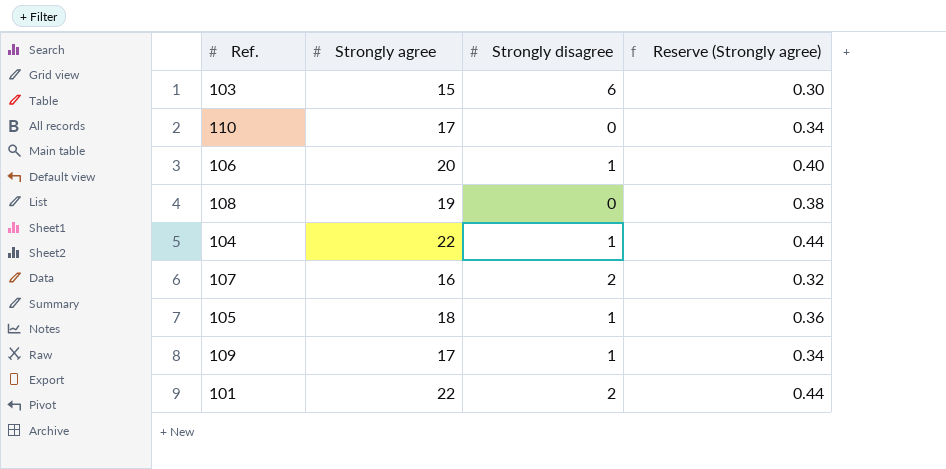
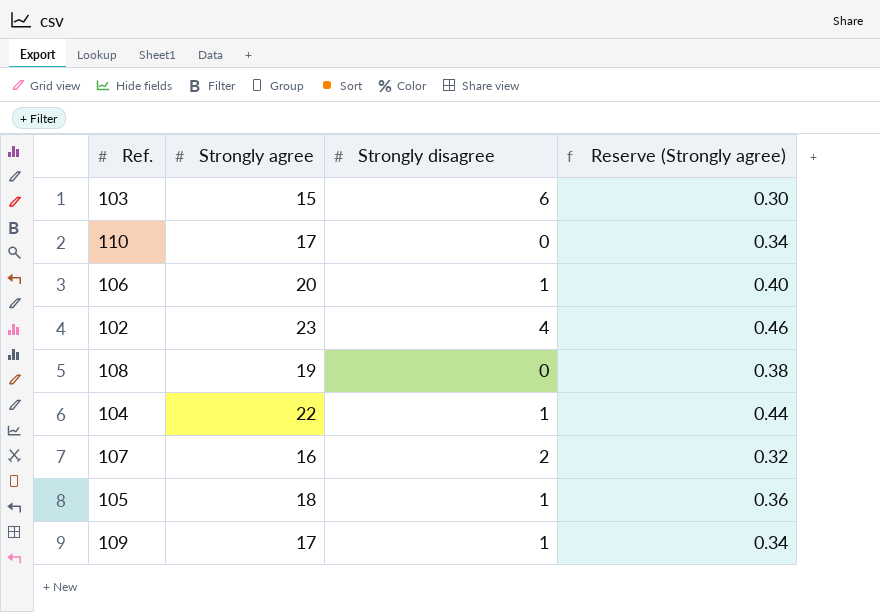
row 101: 22 | 2 | 0.44 -> none
row 102: none -> 23 | 4 | 0.46

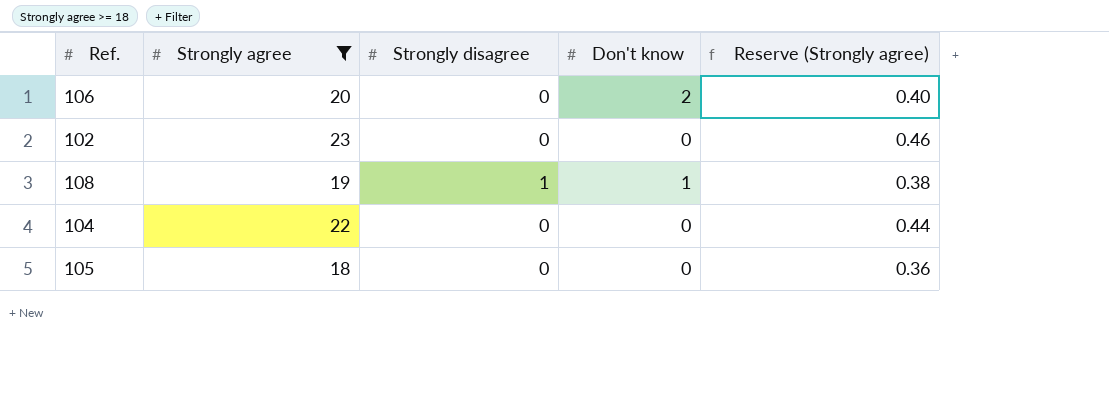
filter: none -> Strongly agree >= 18
column Don't know | position: none -> 4
106 | Strongly disagree: 1 -> 0
102 | Strongly disagree: 4 -> 0
108 | Strongly disagree: 0 -> 1
104 | Strongly disagree: 1 -> 0
105 | Strongly disagree: 1 -> 0

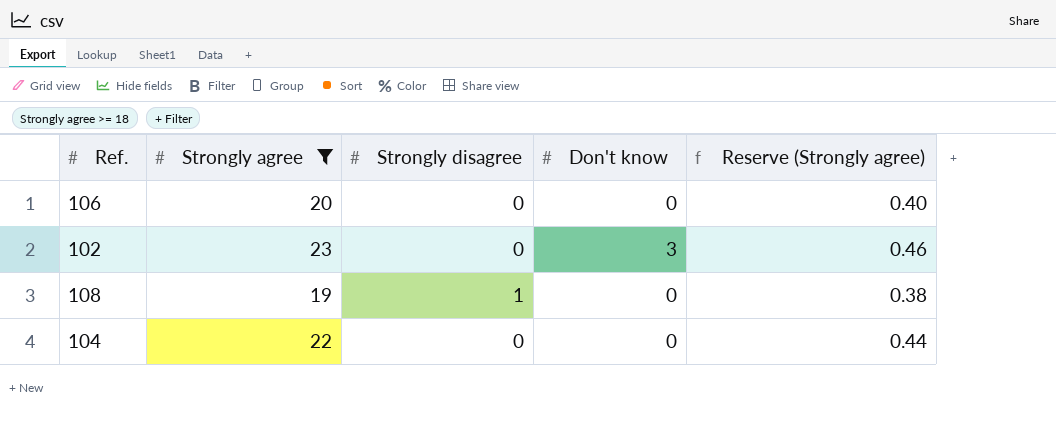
row 105: 18 | 0 | 0 | 0.36 -> none
106 | Don't know: 2 -> 0
102 | Don't know: 0 -> 3
108 | Don't know: 1 -> 0

